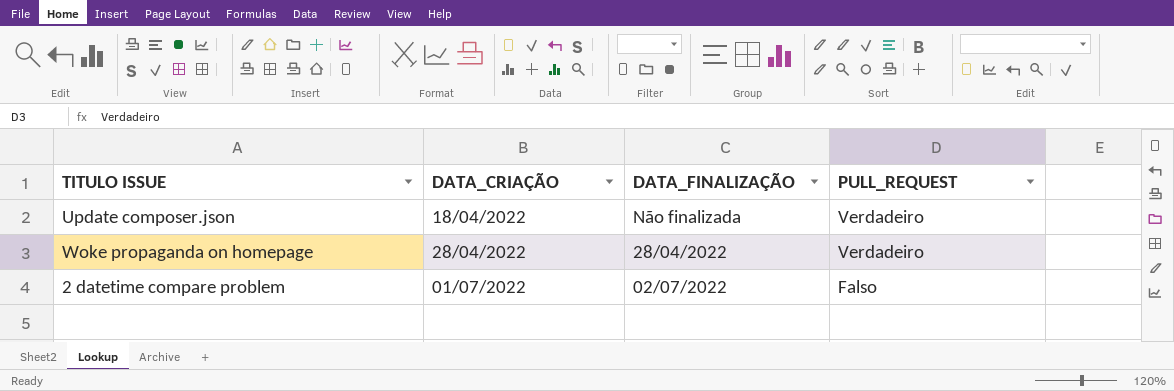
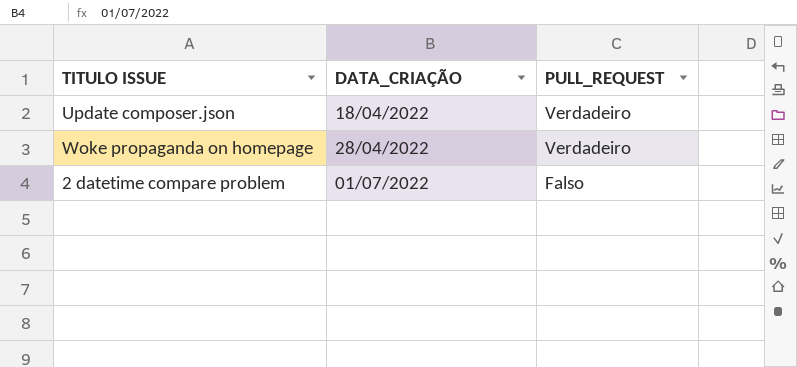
column DATA_FINALIZAÇÃO | position: 3 -> none

